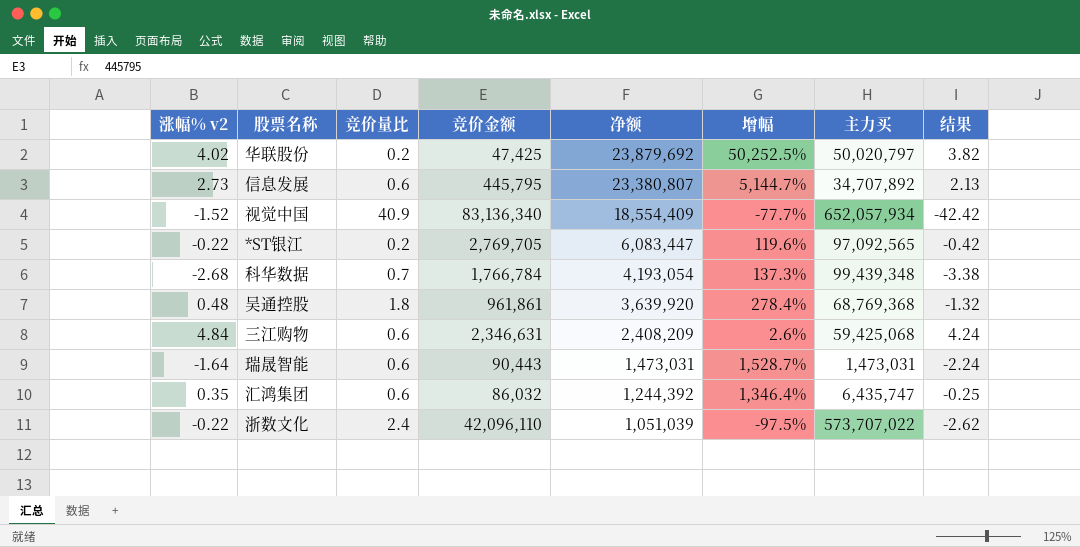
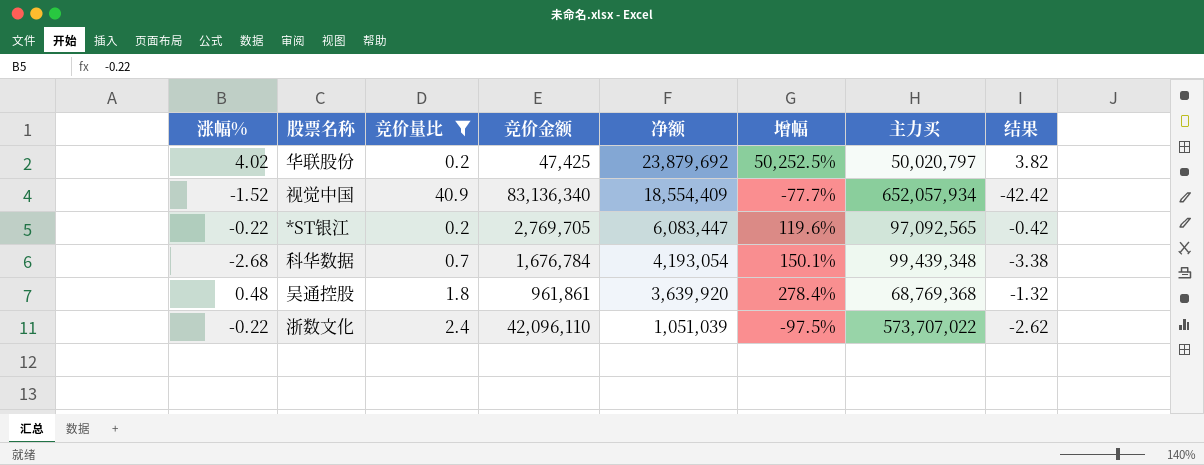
filter: none -> 竞价量比 != 0.6
column name: 涨幅% v2 -> 涨幅%
科华数据 | 竞价金额: 1,766,784 -> 1,676,784
科华数据 | 增幅: 137.3% -> 150.1%

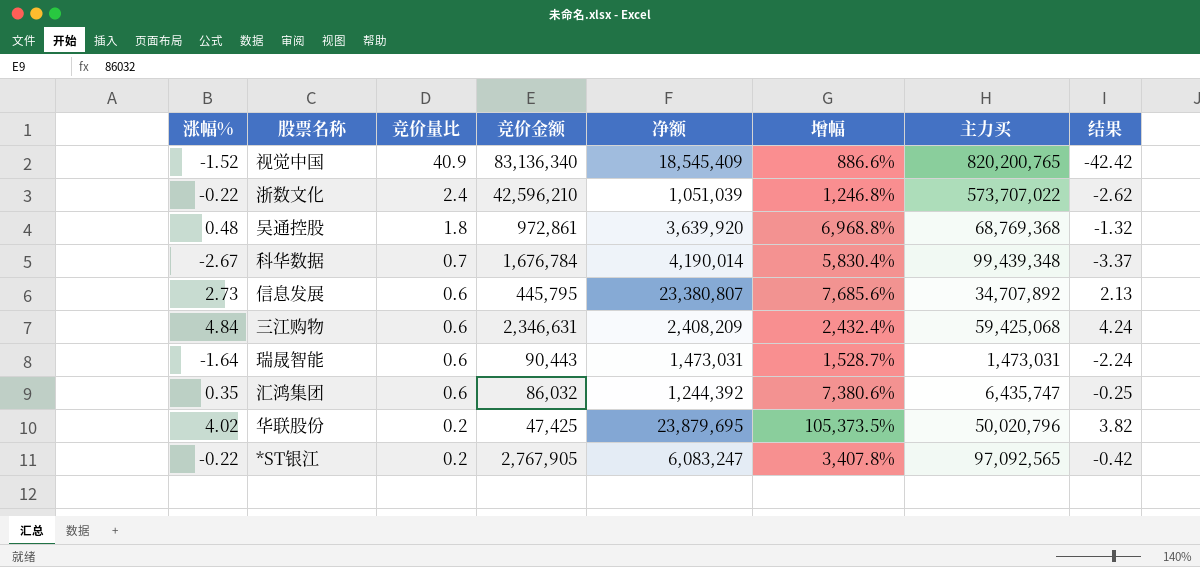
filter: 竞价量比 != 0.6 -> none
row order: 净额 descending -> 竞价量比 descending
column 增幅 | formula: ([净额] - [竞价金额]) / [竞价金额] -> ([主力买] - [竞价金额]) / [竞价金额]
视觉中国 | 净额: 18,554,409 -> 18,545,409
视觉中国 | 主力买: 652,057,934 -> 820,200,765
浙数文化 | 竞价金额: 42,096,110 -> 42,596,210
吴通控股 | 竞价金额: 961,861 -> 972,861
科华数据 | 涨幅%: -2.68 -> -2.67
科华数据 | 净额: 4,193,054 -> 4,190,014
科华数据 | 结果: -3.38 -> -3.37
华联股份 | 净额: 23,879,692 -> 23,879,695
华联股份 | 主力买: 50,020,797 -> 50,020,796
*ST银江 | 竞价金额: 2,769,705 -> 2,767,905
*ST银江 | 净额: 6,083,447 -> 6,083,247

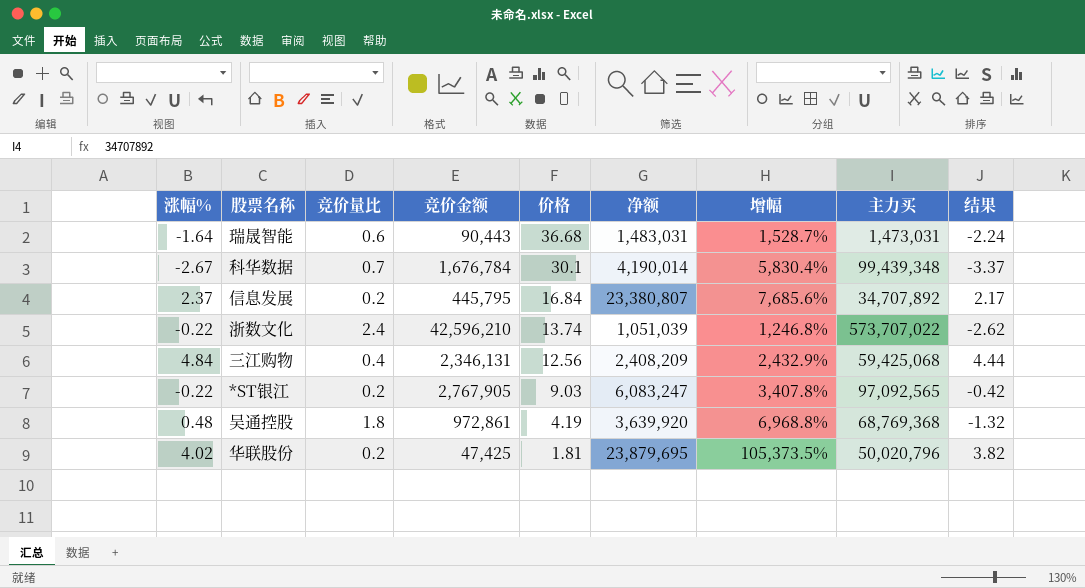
row order: 竞价量比 descending -> 价格 descending
column 价格 | position: none -> 5
row 视觉中国: -1.52 | 40.9 | 83,136,340 | 18,545,409 | 886.6% | 820,200,765 | -42.42 -> none
row 汇鸿集团: 0.35 | 0.6 | 86,032 | 1,244,392 | 7,380.6% | 6,435,747 | -0.25 -> none
瑞晟智能 | 净额: 1,473,031 -> 1,483,031
信息发展 | 涨幅%: 2.73 -> 2.37
信息发展 | 竞价量比: 0.6 -> 0.2
信息发展 | 结果: 2.13 -> 2.17
三江购物 | 竞价量比: 0.6 -> 0.4
三江购物 | 竞价金额: 2,346,631 -> 2,346,131
三江购物 | 增幅: 2,432.4% -> 2,432.9%
三江购物 | 结果: 4.24 -> 4.44

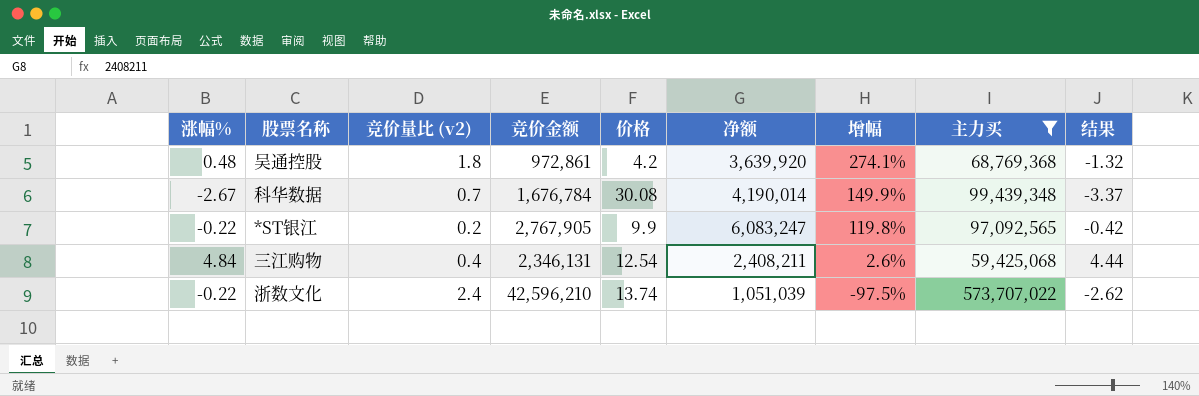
filter: none -> 主力买 >= 59,425,068
row order: 价格 descending -> 增幅 descending
column name: 竞价量比 -> 竞价量比 (v2)
column 增幅 | formula: ([主力买] - [竞价金额]) / [竞价金额] -> ([净额] - [竞价金额]) / [竞价金额]
吴通控股 | 价格: 4.19 -> 4.2
科华数据 | 价格: 30.1 -> 30.08
*ST银江 | 价格: 9.03 -> 9.9
三江购物 | 价格: 12.56 -> 12.54
三江购物 | 净额: 2,408,209 -> 2,408,211

